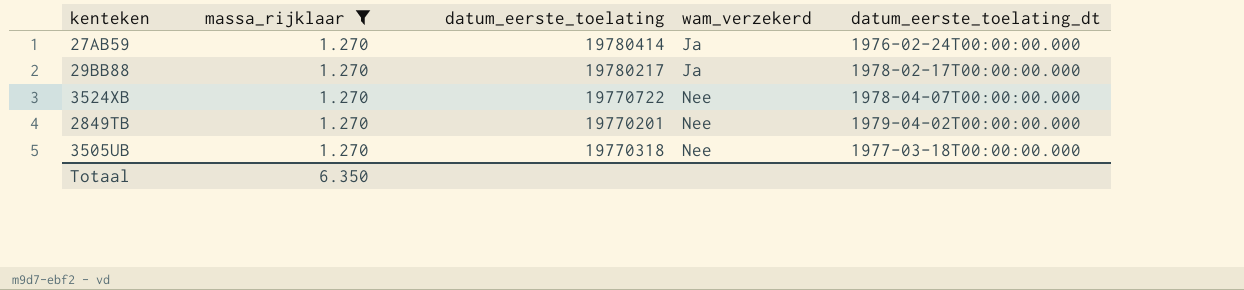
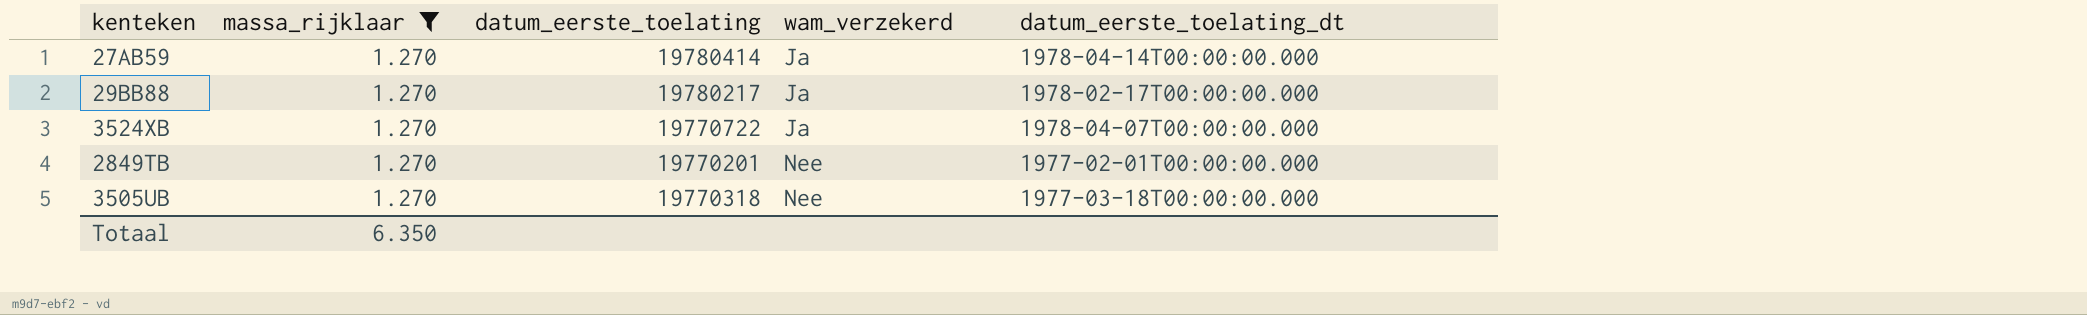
27AB59 | datum_eerste_toelating_dt: 1976-02-24T00:00:00.000 -> 1978-04-14T00:00:00.000
3524XB | wam_verzekerd: Nee -> Ja
2849TB | datum_eerste_toelating_dt: 1979-04-02T00:00:00.000 -> 1977-02-01T00:00:00.000

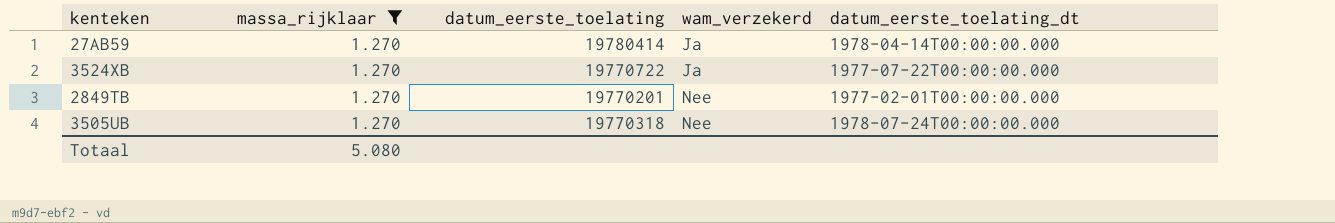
row 29BB88: 1.270 | 19780217 | Ja | 1978-02-17T00:00:00.000 -> none
3524XB | datum_eerste_toelating_dt: 1978-04-07T00:00:00.000 -> 1977-07-22T00:00:00.000
3505UB | datum_eerste_toelating_dt: 1977-03-18T00:00:00.000 -> 1978-07-24T00:00:00.000
Totaal | massa_rijklaar: 6.350 -> 5.080

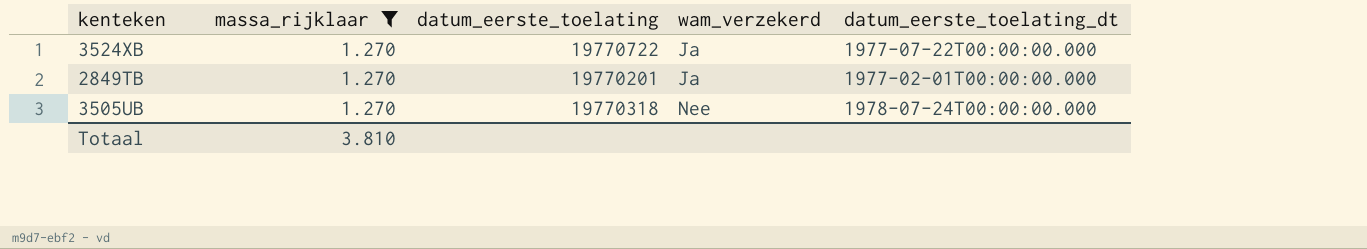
row 27AB59: 1.270 | 19780414 | Ja | 1978-04-14T00:00:00.000 -> none
2849TB | wam_verzekerd: Nee -> Ja
Totaal | massa_rijklaar: 5.080 -> 3.810

